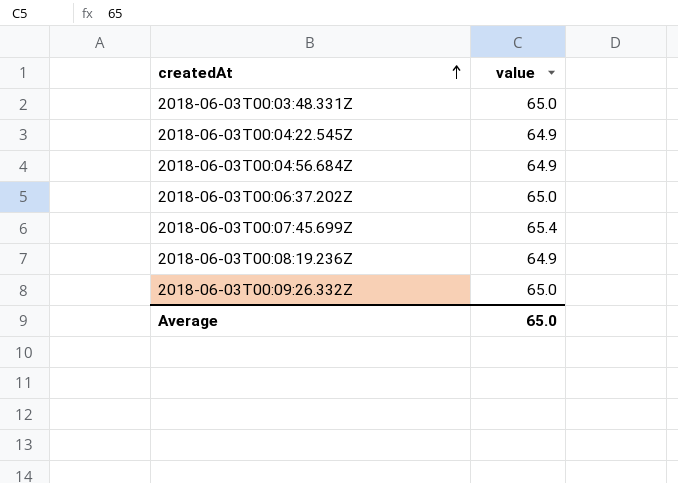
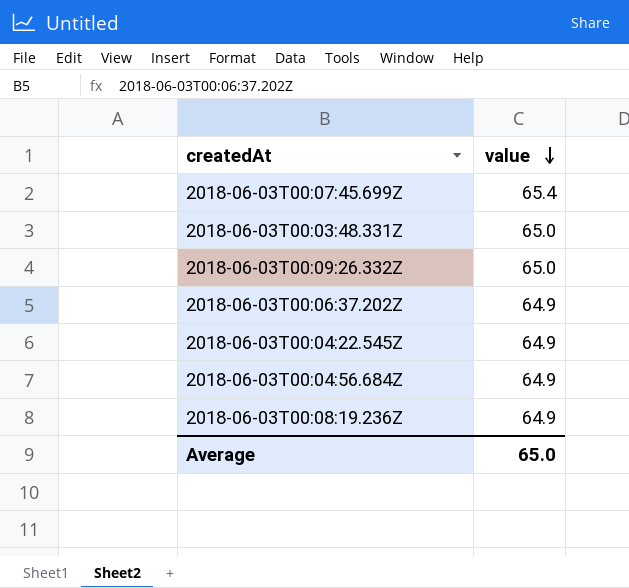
row order: createdAt ascending -> value descending
2018-06-03T00:06:37.202Z | value: 65.0 -> 64.9

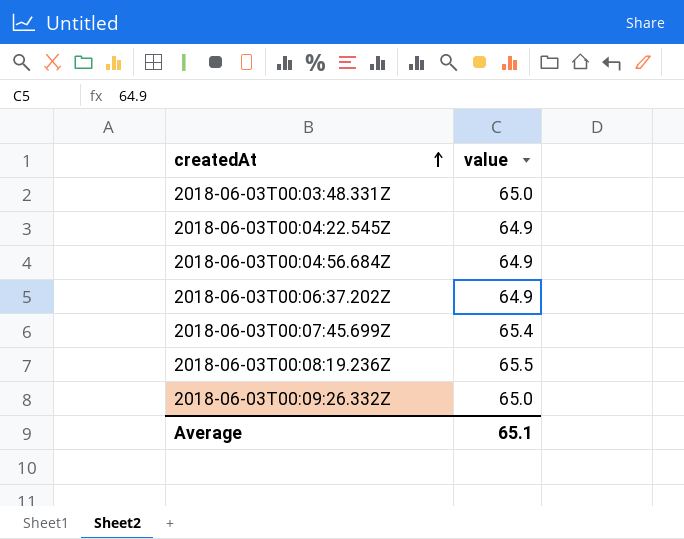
row order: value descending -> createdAt ascending
2018-06-03T00:08:19.236Z | value: 64.9 -> 65.5
Average | value: 65.0 -> 65.1

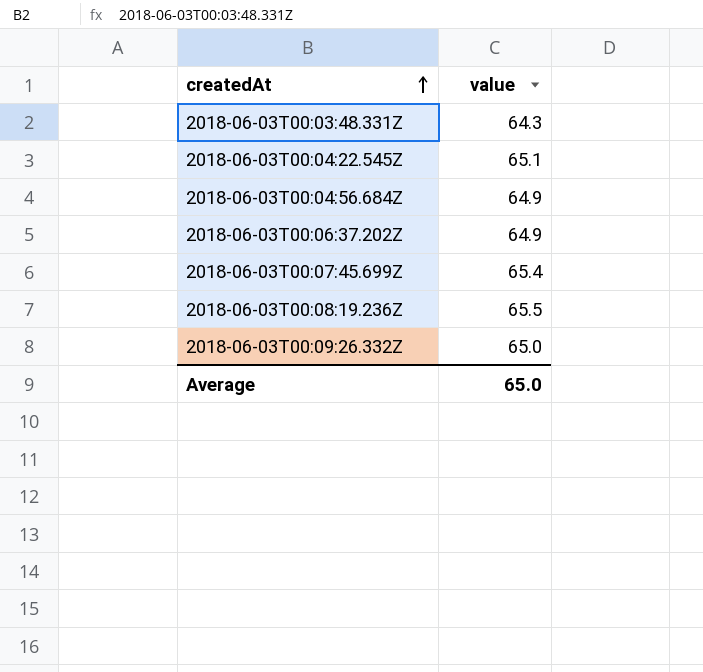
2018-06-03T00:03:48.331Z | value: 65.0 -> 64.3
2018-06-03T00:04:22.545Z | value: 64.9 -> 65.1
Average | value: 65.1 -> 65.0

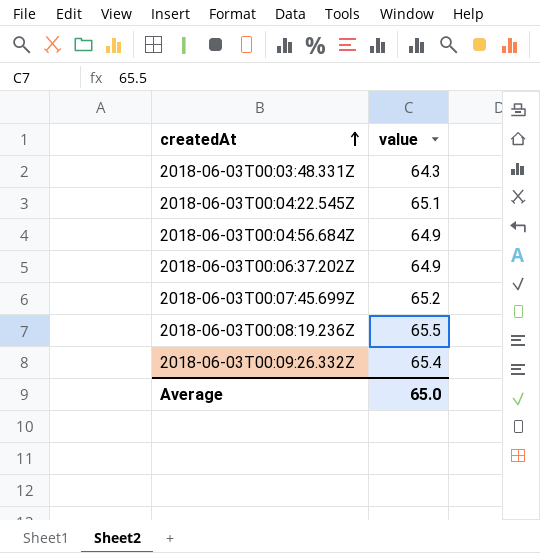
2018-06-03T00:07:45.699Z | value: 65.4 -> 65.2
2018-06-03T00:09:26.332Z | value: 65.0 -> 65.4

